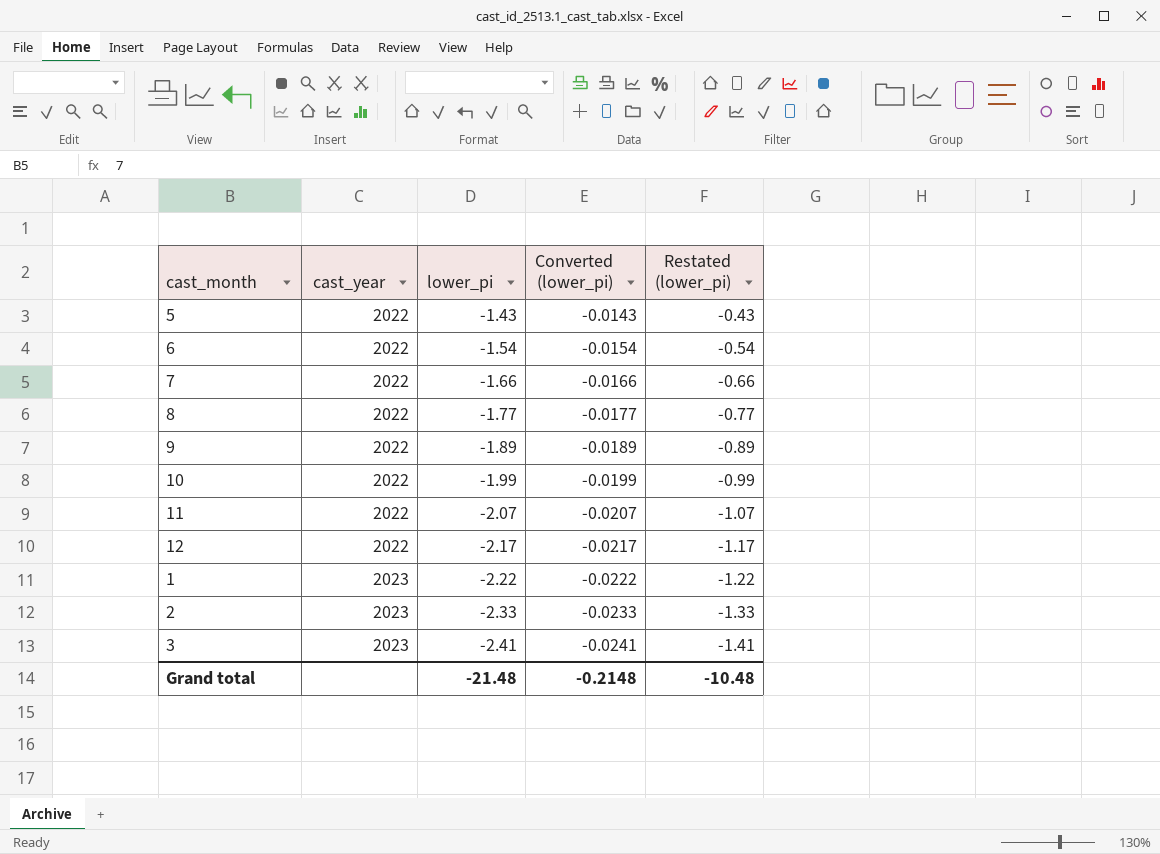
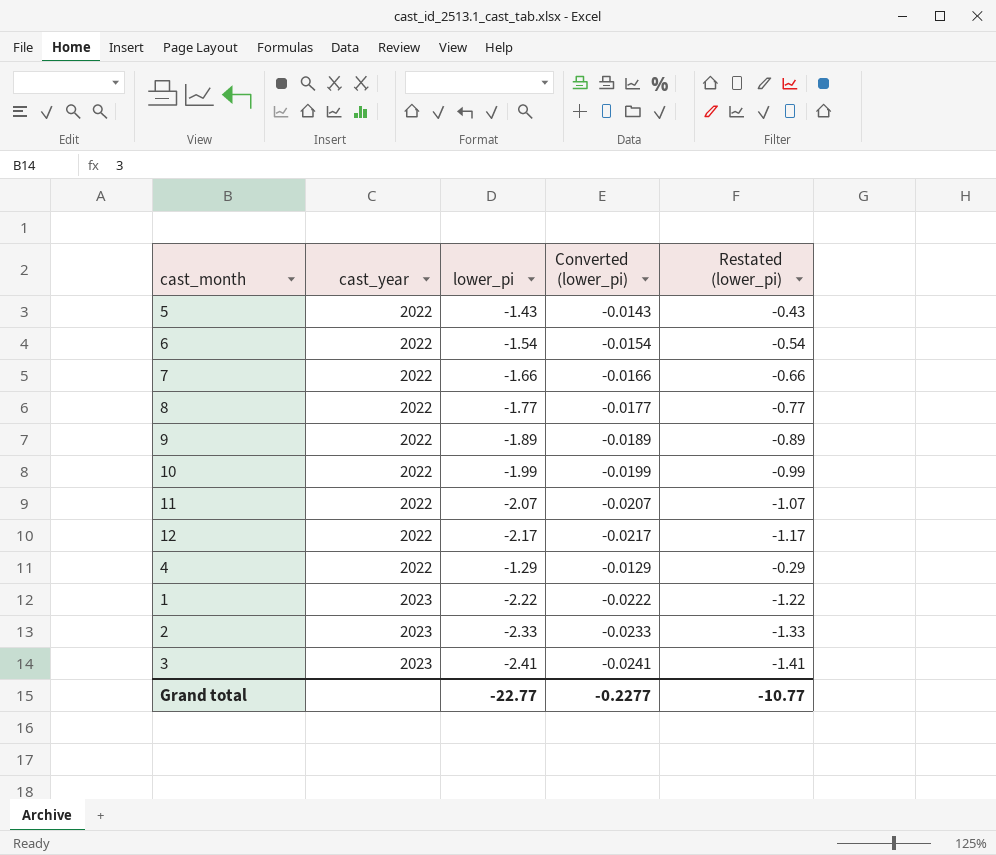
row 4: none -> 2022 | -1.29 | -0.0129 | -0.29
Grand total | lower_pi: -21.48 -> -22.77
Grand total | Converted (lower_pi): -0.2148 -> -0.2277
Grand total | Restated (lower_pi): -10.48 -> -10.77

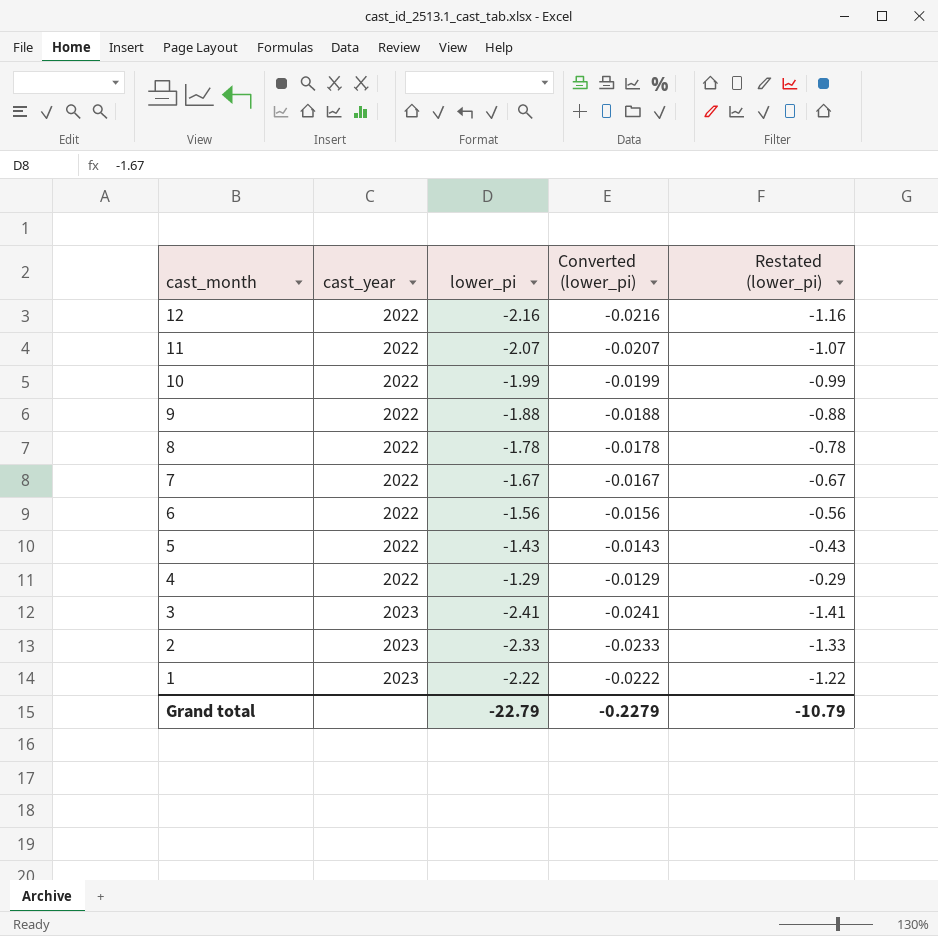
row order: cast_year ascending -> cast_month descending
12 | lower_pi: -2.17 -> -2.16
12 | Converted (lower_pi): -0.0217 -> -0.0216
12 | Restated (lower_pi): -1.17 -> -1.16
9 | lower_pi: -1.89 -> -1.88
9 | Converted (lower_pi): -0.0189 -> -0.0188
9 | Restated (lower_pi): -0.89 -> -0.88
8 | lower_pi: -1.77 -> -1.78
8 | Converted (lower_pi): -0.0177 -> -0.0178
8 | Restated (lower_pi): -0.77 -> -0.78
7 | lower_pi: -1.66 -> -1.67
7 | Converted (lower_pi): -0.0166 -> -0.0167
7 | Restated (lower_pi): -0.66 -> -0.67
6 | lower_pi: -1.54 -> -1.56
6 | Converted (lower_pi): -0.0154 -> -0.0156
6 | Restated (lower_pi): -0.54 -> -0.56
Grand total | lower_pi: -22.77 -> -22.79
Grand total | Converted (lower_pi): -0.2277 -> -0.2279
Grand total | Restated (lower_pi): -10.77 -> -10.79

